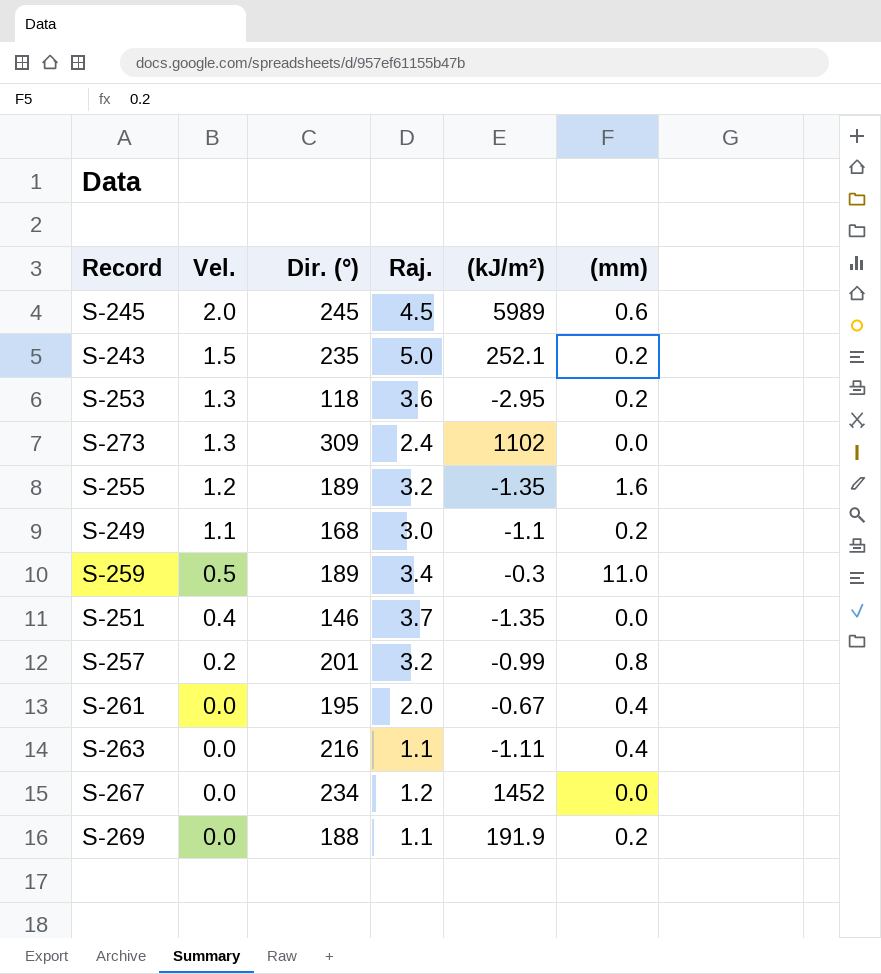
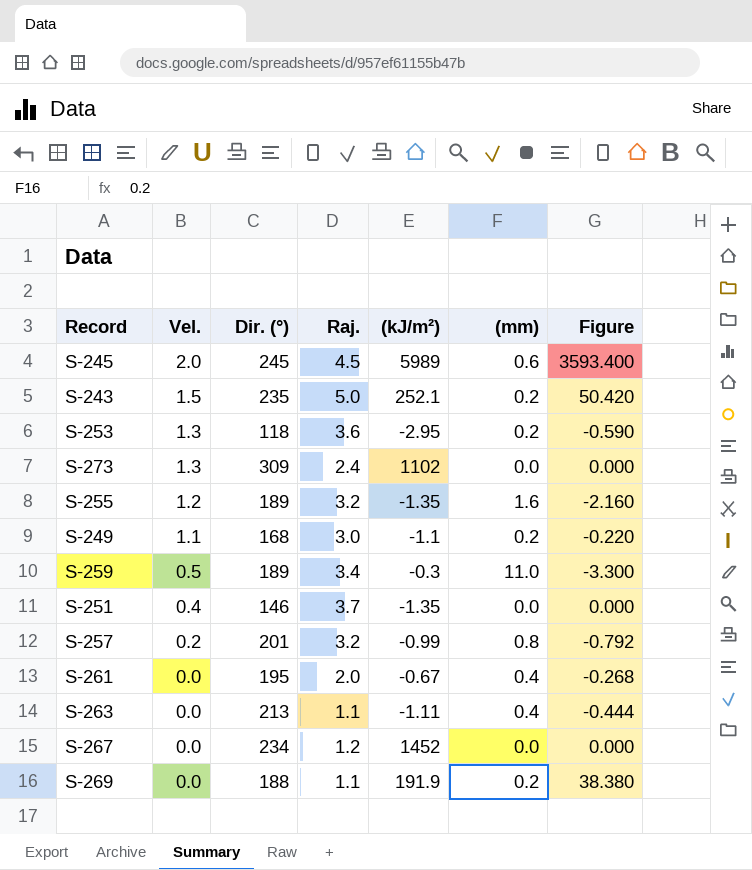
column Figure | formula: none -> [(kJ/m²)] * [(mm)]
S-263 | Dir. (°): 216 -> 213

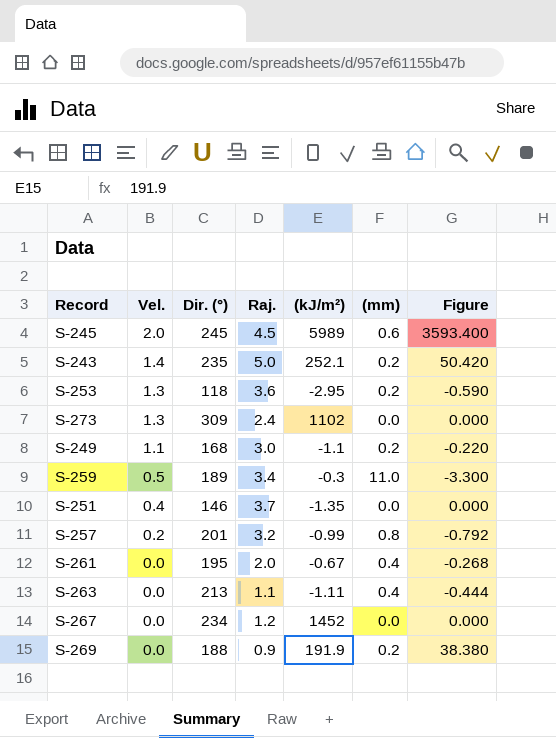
row S-255: 1.2 | 189 | 3.2 | -1.35 | 1.6 | -2.160 -> none
S-243 | Vel.: 1.5 -> 1.4
S-269 | Raj.: 1.1 -> 0.9

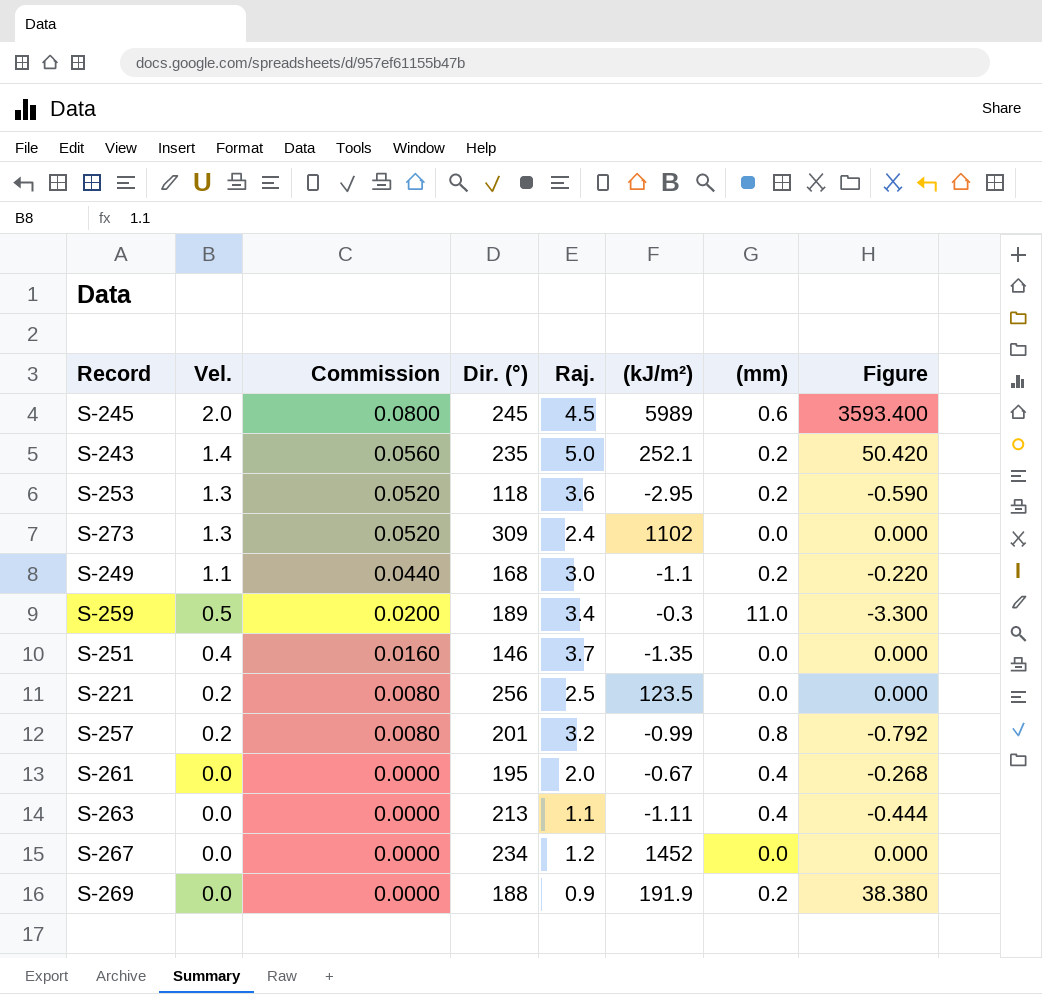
column Commission | formula: none -> [Vel.] * 0.04
row S-221: none -> 0.2 | 0.0080 | 256 | 2.5 | 123.5 | 0.0 | 0.000

